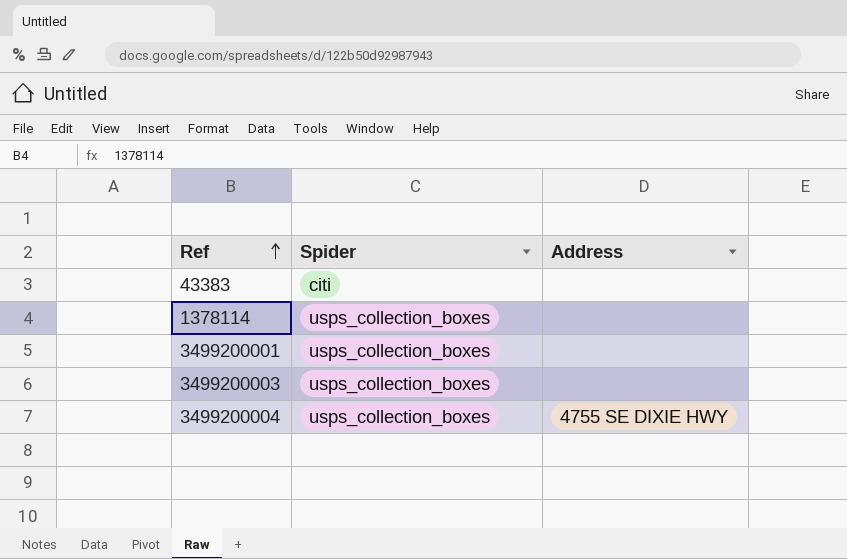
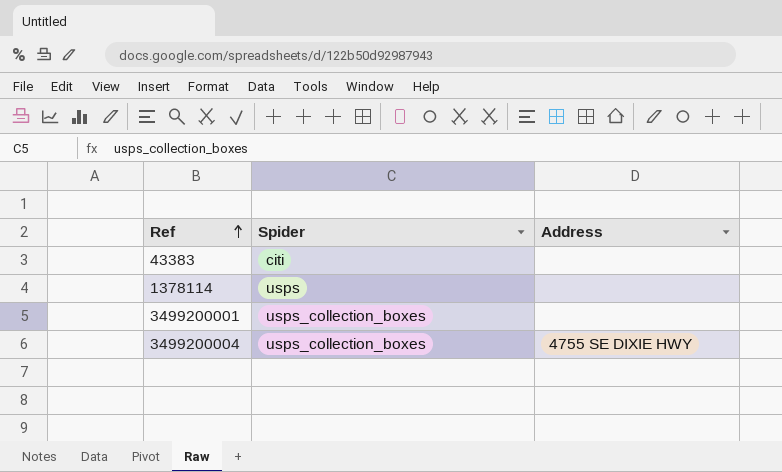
row 3499200003: usps_collection_boxes | none -> none
1378114 | Spider: usps_collection_boxes -> usps

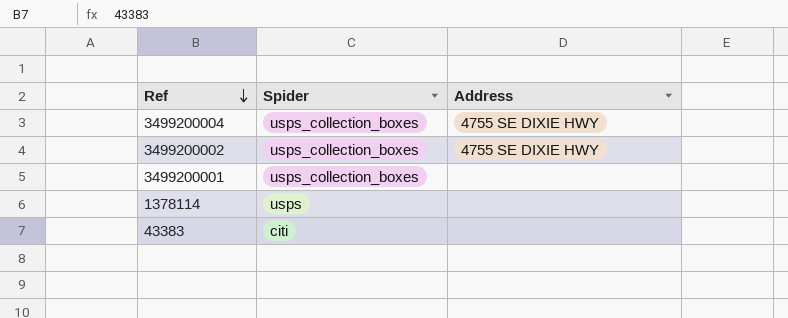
row order: Ref ascending -> Ref descending
row 3499200002: none -> usps_collection_boxes | 4755 SE DIXIE HWY

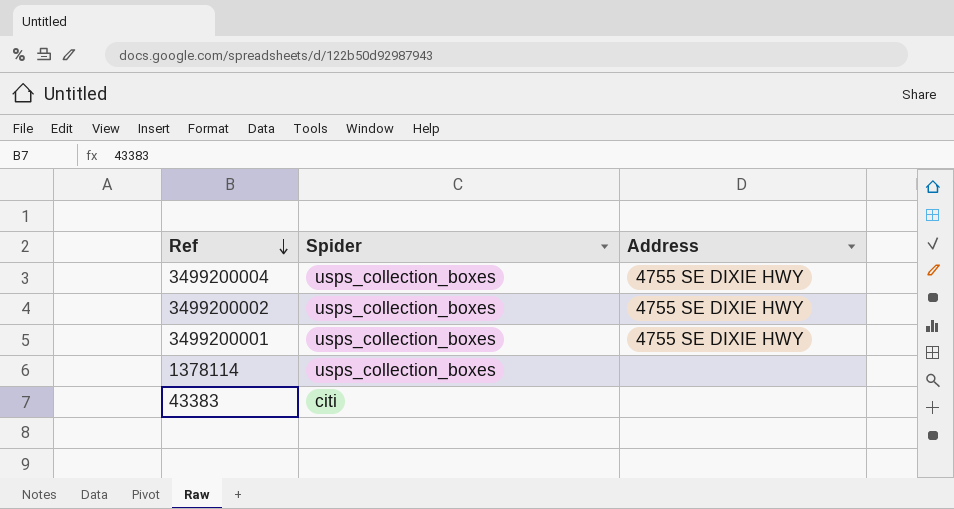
3499200001 | Address: none -> 4755 SE DIXIE HWY
1378114 | Spider: usps -> usps_collection_boxes

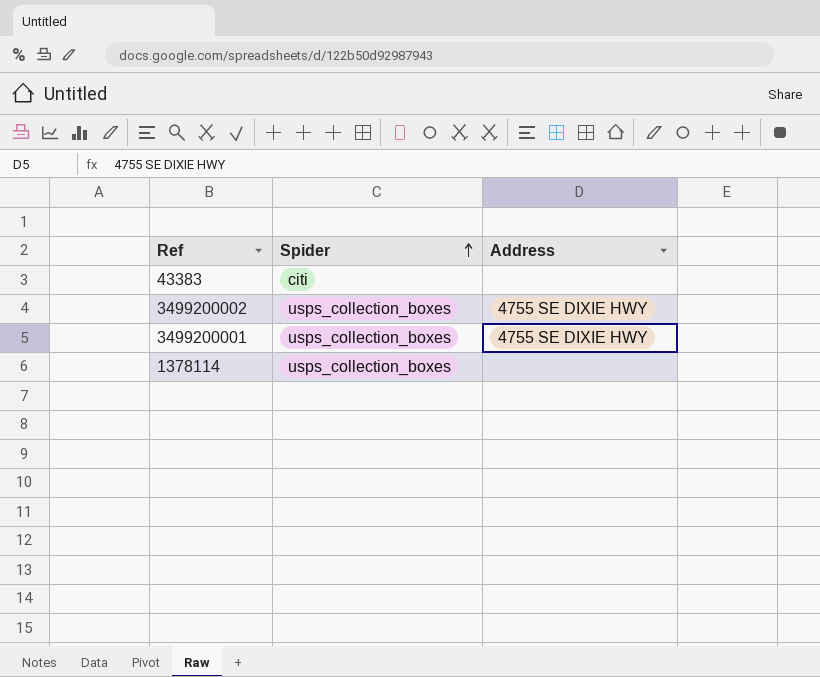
row order: Ref descending -> Spider ascending
row 3499200004: usps_collection_boxes | 4755 SE DIXIE HWY -> none

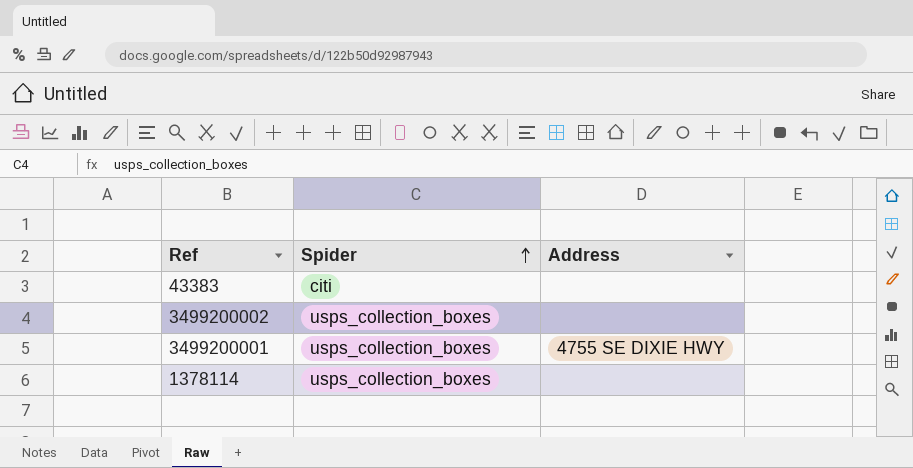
3499200002 | Address: 4755 SE DIXIE HWY -> none

